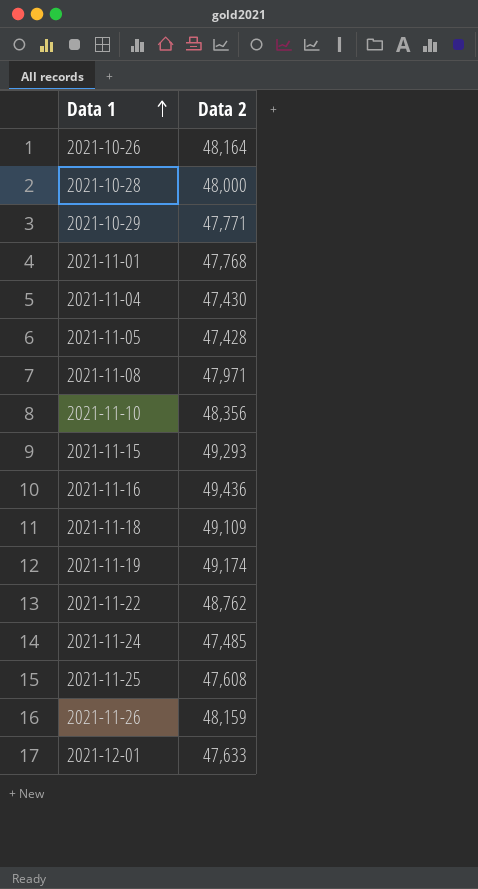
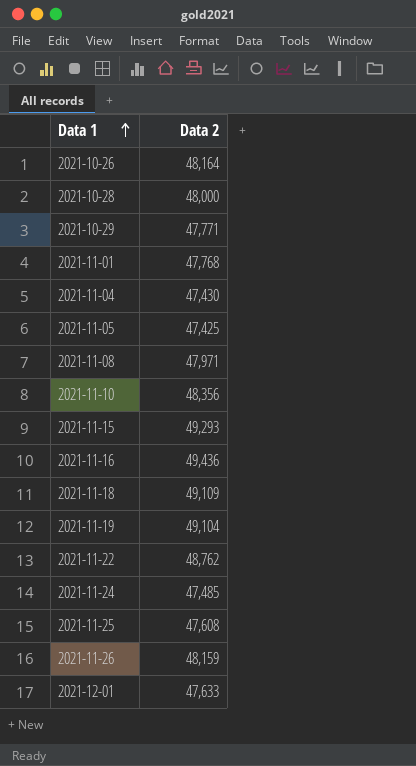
2021-11-05 | Data 2: 47,428 -> 47,425
2021-11-19 | Data 2: 49,174 -> 49,104

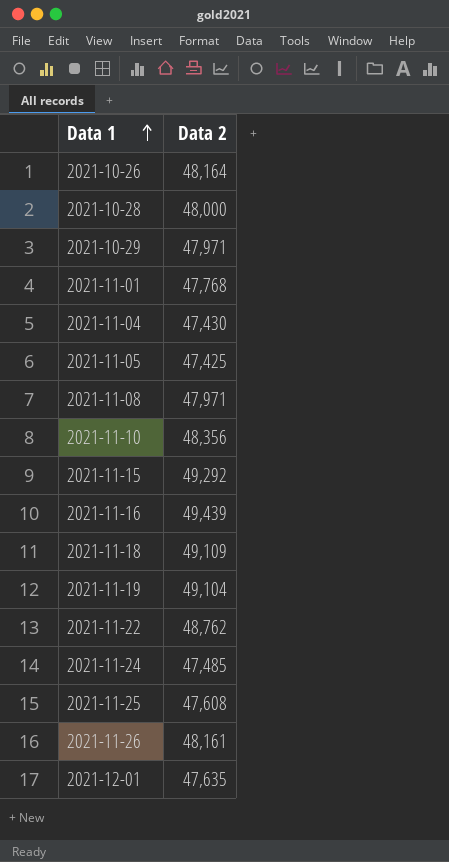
2021-10-29 | Data 2: 47,771 -> 47,971
2021-11-15 | Data 2: 49,293 -> 49,292
2021-11-16 | Data 2: 49,436 -> 49,439
2021-11-26 | Data 2: 48,159 -> 48,161
2021-12-01 | Data 2: 47,633 -> 47,635

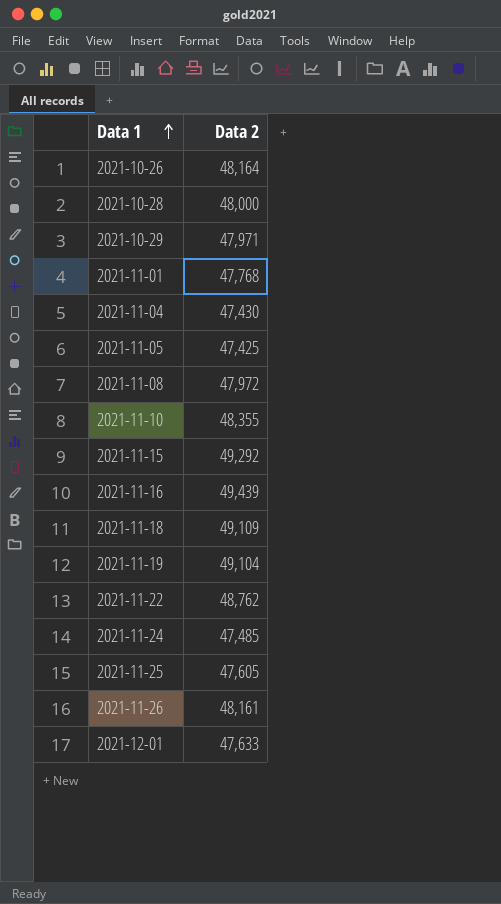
2021-11-08 | Data 2: 47,971 -> 47,972
2021-11-10 | Data 2: 48,356 -> 48,355
2021-11-25 | Data 2: 47,608 -> 47,605
2021-12-01 | Data 2: 47,635 -> 47,633

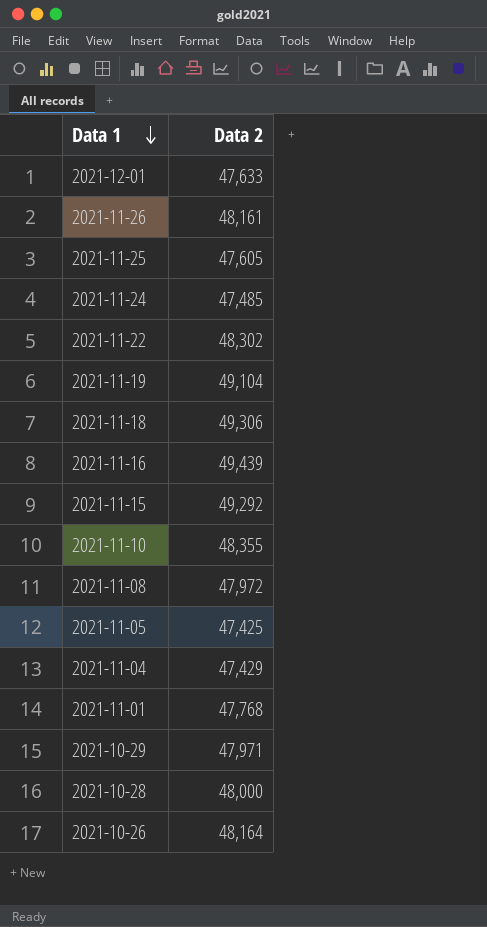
row order: Data 1 ascending -> Data 1 descending
2021-11-22 | Data 2: 48,762 -> 48,302
2021-11-18 | Data 2: 49,109 -> 49,306
2021-11-04 | Data 2: 47,430 -> 47,429

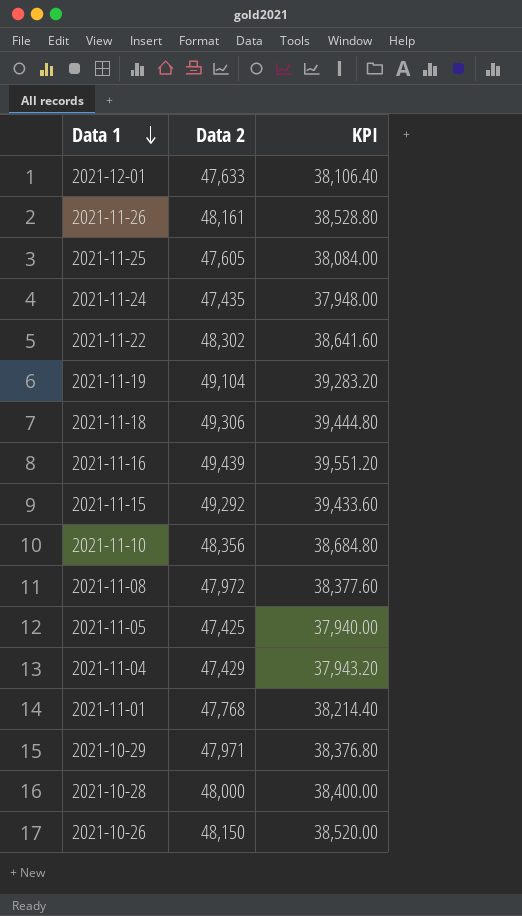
column KPI | formula: none -> [Data 2] * 0.8
2021-11-24 | Data 2: 47,485 -> 47,435
2021-11-10 | Data 2: 48,355 -> 48,356
2021-10-26 | Data 2: 48,164 -> 48,150

